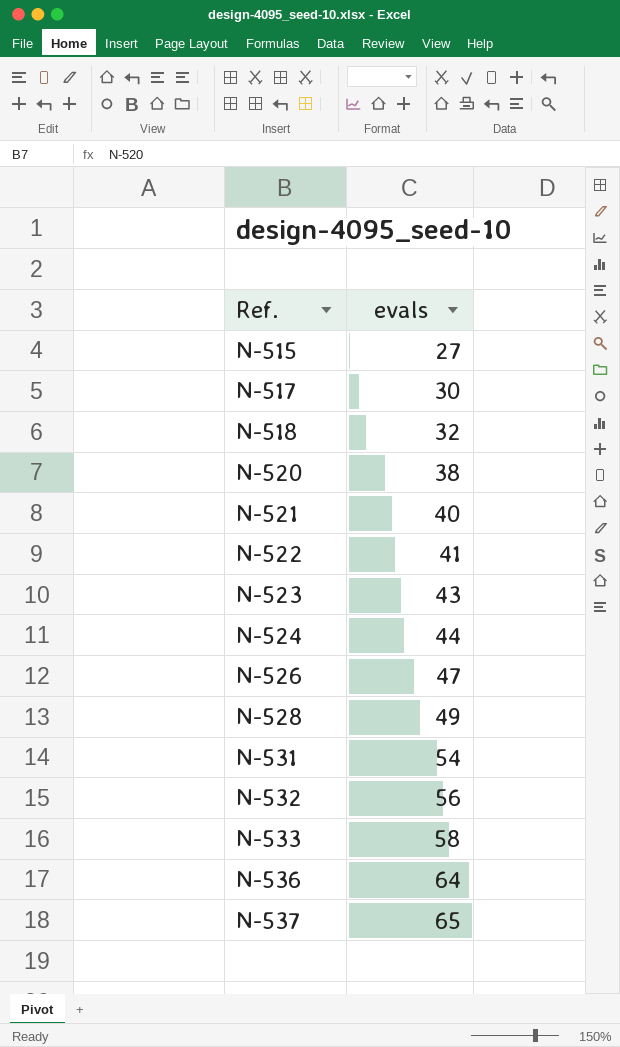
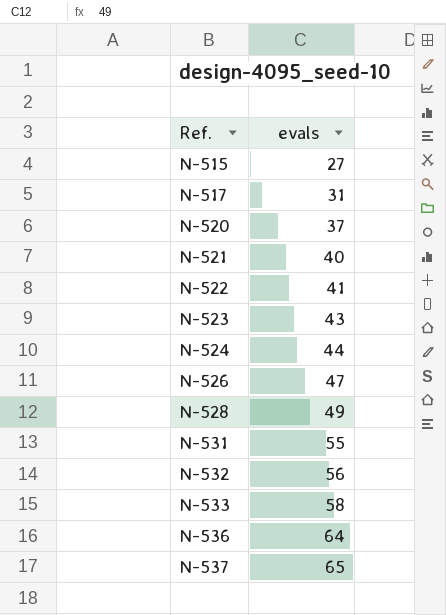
row N-518: 32 -> none
N-517 | evals: 30 -> 31
N-520 | evals: 38 -> 37
N-531 | evals: 54 -> 55

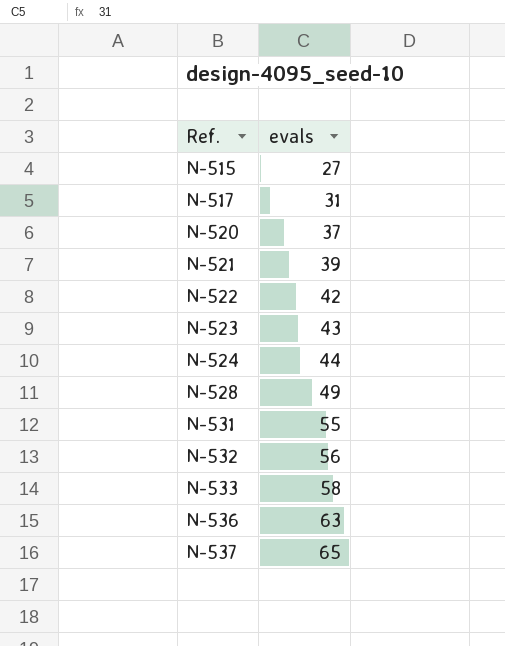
row N-526: 47 -> none
N-521 | evals: 40 -> 39
N-522 | evals: 41 -> 42
N-536 | evals: 64 -> 63

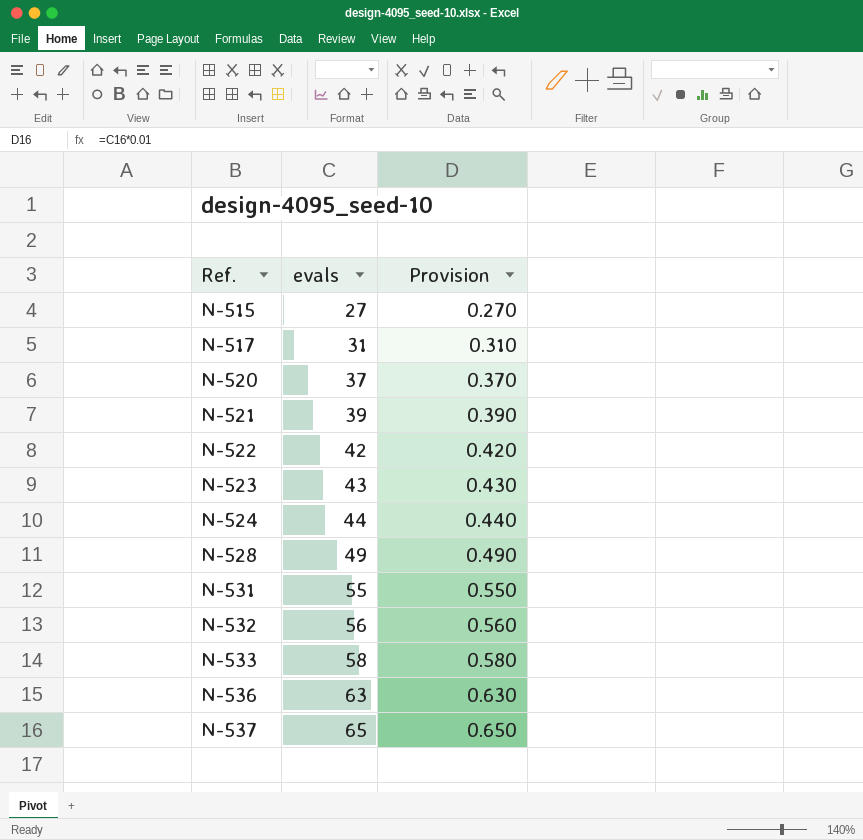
column Provision | formula: none -> [evals] * 0.01

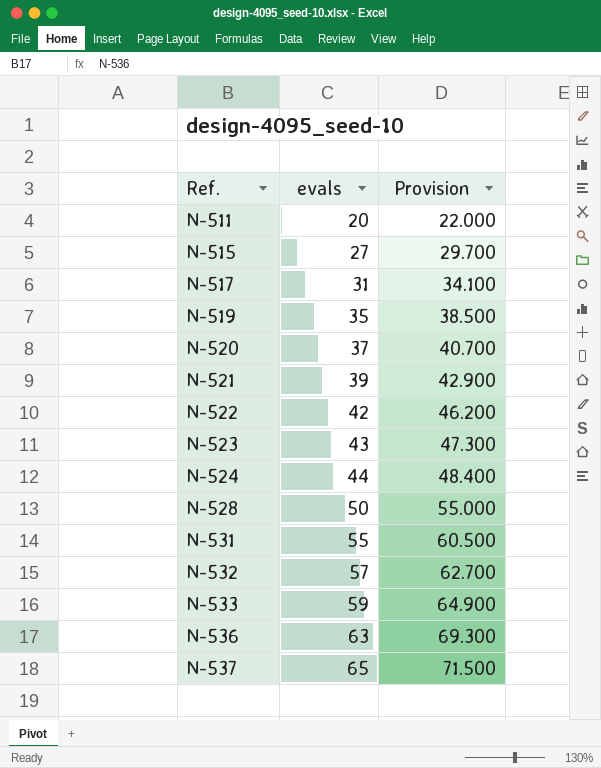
column Provision | formula: [evals] * 0.01 -> [evals] * 1.1
row N-511: none -> 20 | 22.000
row N-519: none -> 35 | 38.500
N-528 | evals: 49 -> 50
N-532 | evals: 56 -> 57
N-533 | evals: 58 -> 59

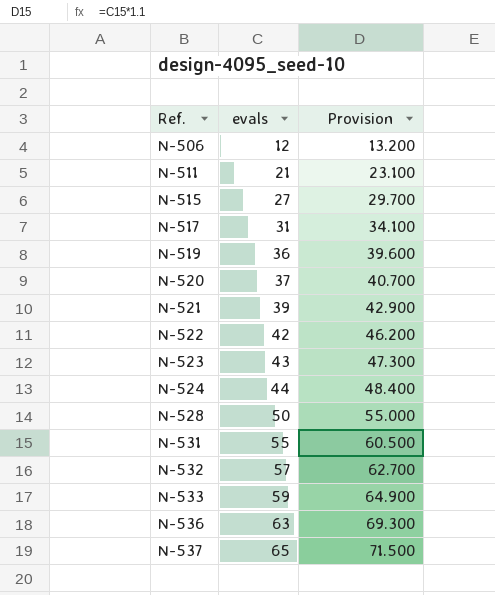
row N-506: none -> 12 | 13.200
N-511 | evals: 20 -> 21
N-511 | Provision: 22.000 -> 23.100
N-519 | evals: 35 -> 36
N-519 | Provision: 38.500 -> 39.600

